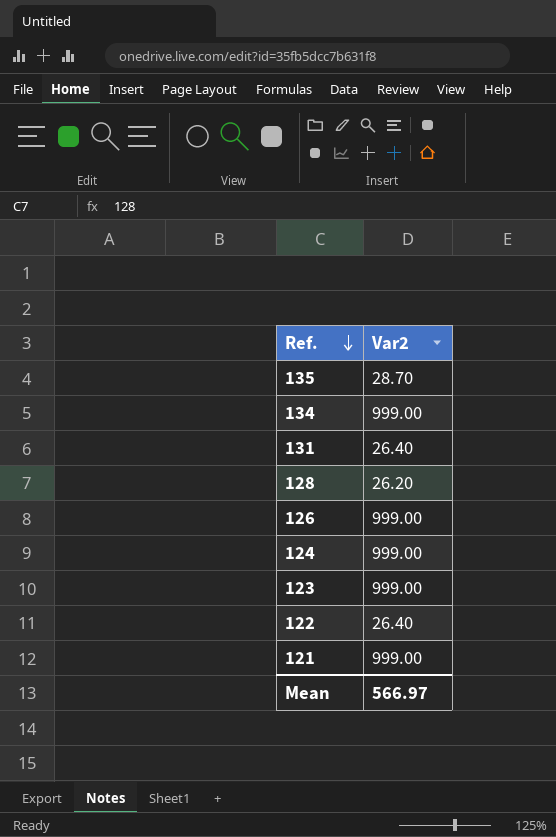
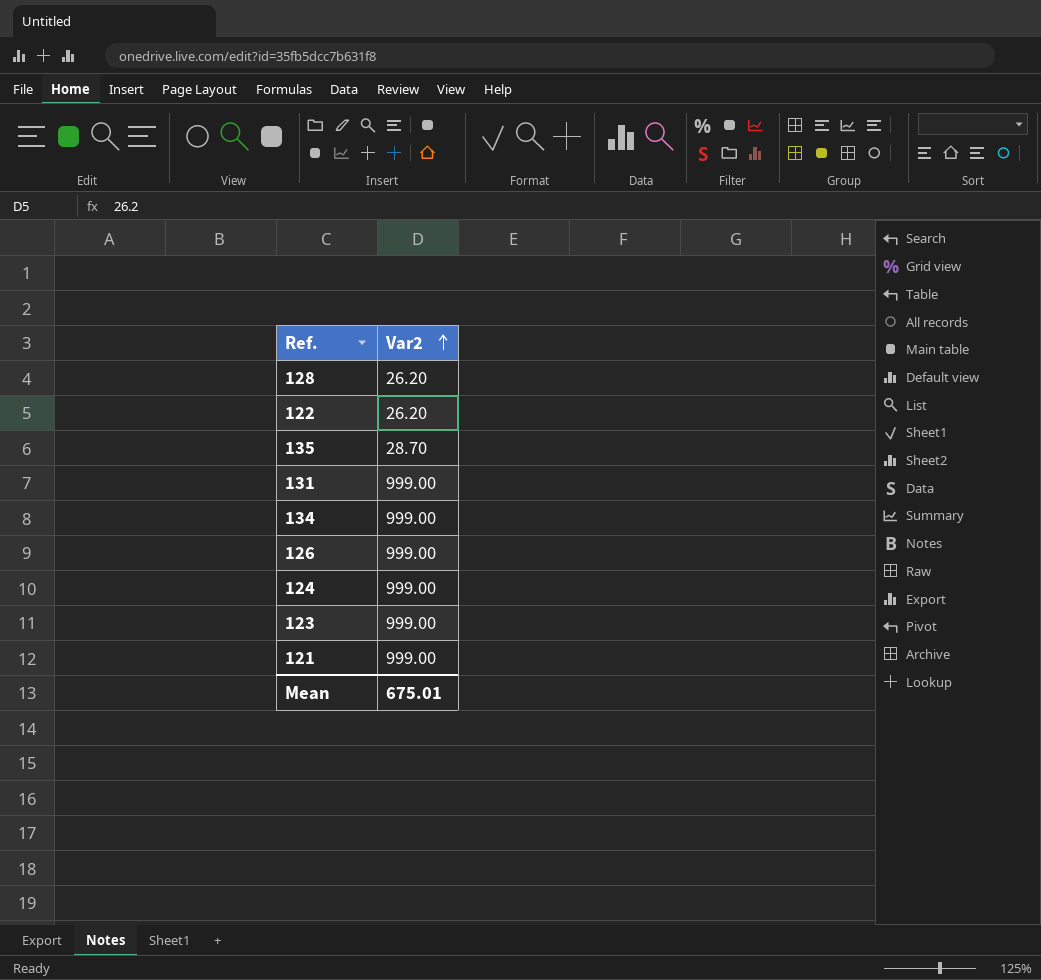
row order: Ref. descending -> Var2 ascending
122 | Var2: 26.40 -> 26.20
131 | Var2: 26.40 -> 999.00
Mean | Var2: 566.97 -> 675.01

